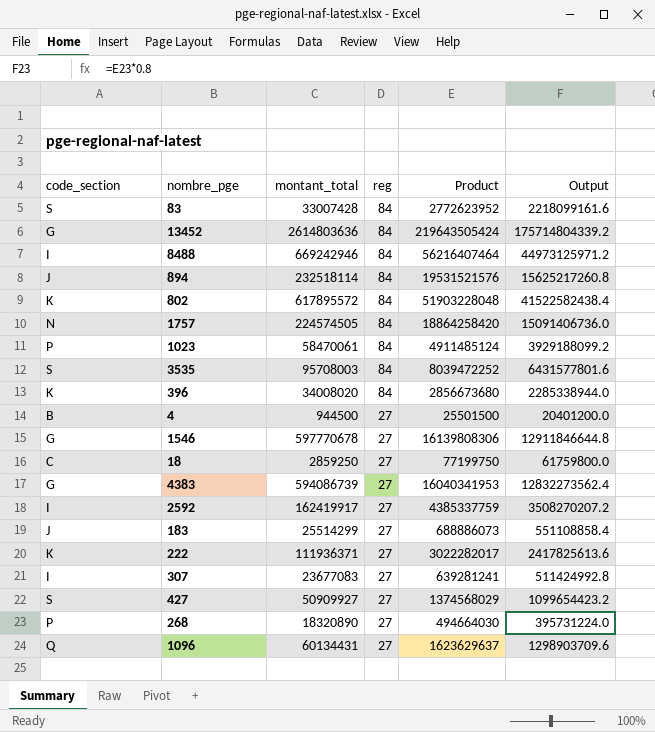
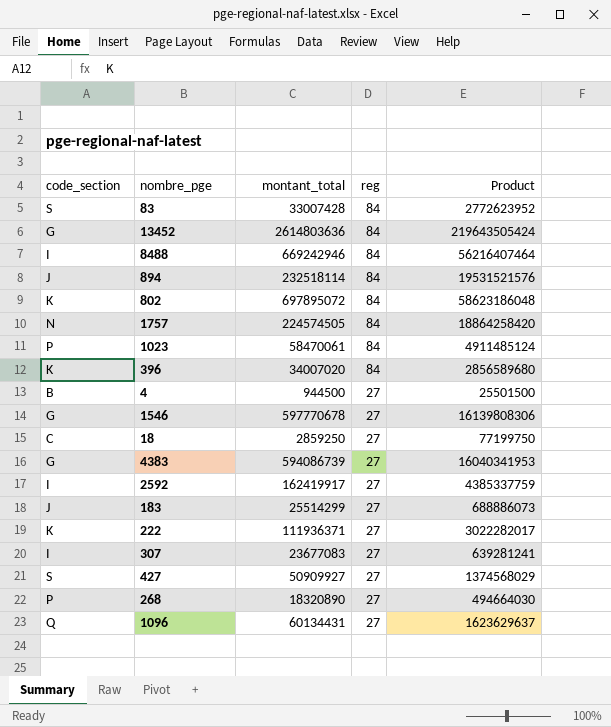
column Output | formula: [Product] * 0.8 -> none
row 3535: S | 95708003 | 84 | 8039472252 | 6431577801.6 -> none
802 | montant_total: 617895572 -> 697895072
802 | Product: 51903228048 -> 58623186048
396 | montant_total: 34008020 -> 34007020
396 | Product: 2856673680 -> 2856589680

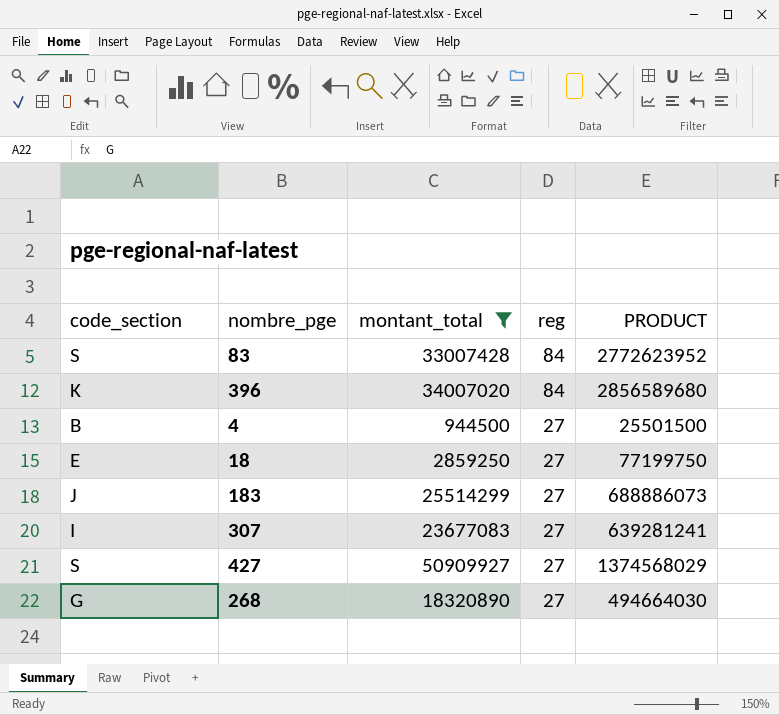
filter: none -> montant_total <= 50909927
column name: Product -> PRODUCT
18 | code_section: C -> E
268 | code_section: P -> G

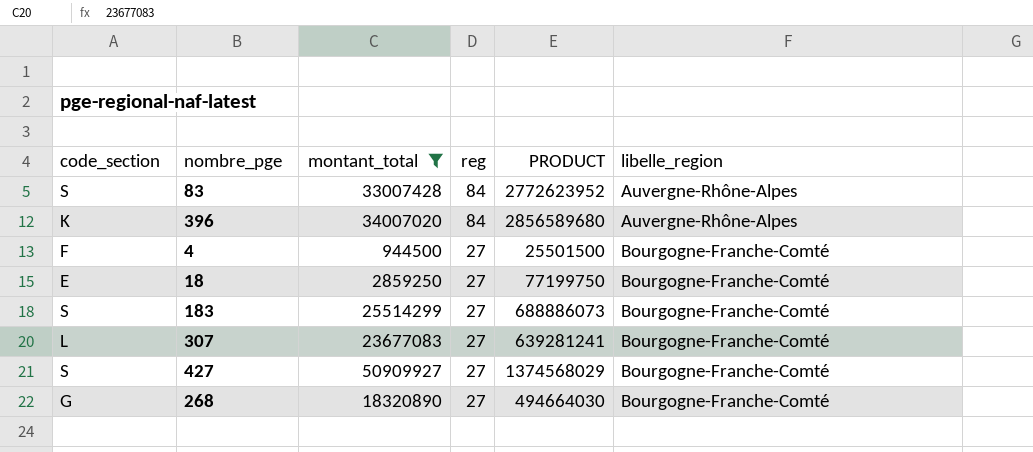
column libelle_region | position: none -> 6
4 | code_section: B -> F
183 | code_section: J -> S
307 | code_section: I -> L

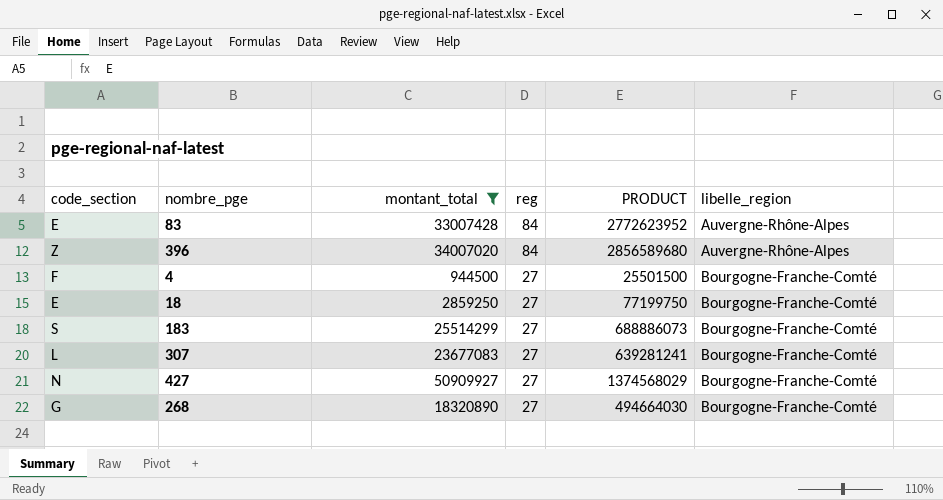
83 | code_section: S -> E
396 | code_section: K -> Z
427 | code_section: S -> N

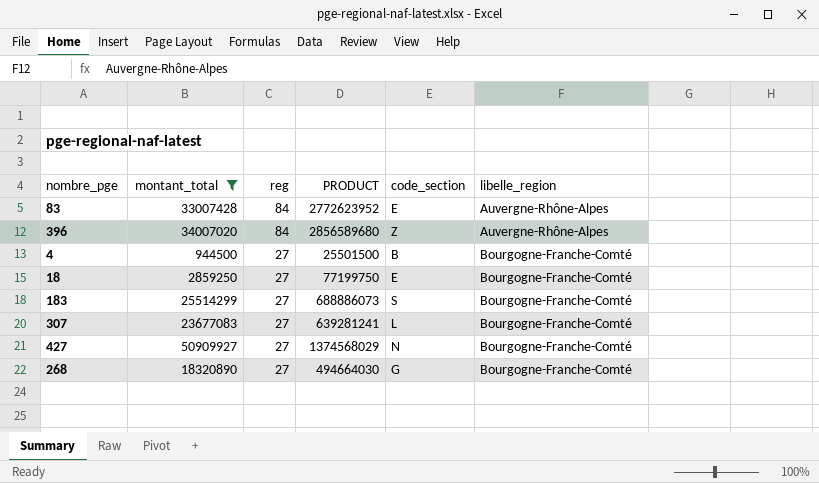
column code_section | position: 1 -> 5
4 | code_section: F -> B

